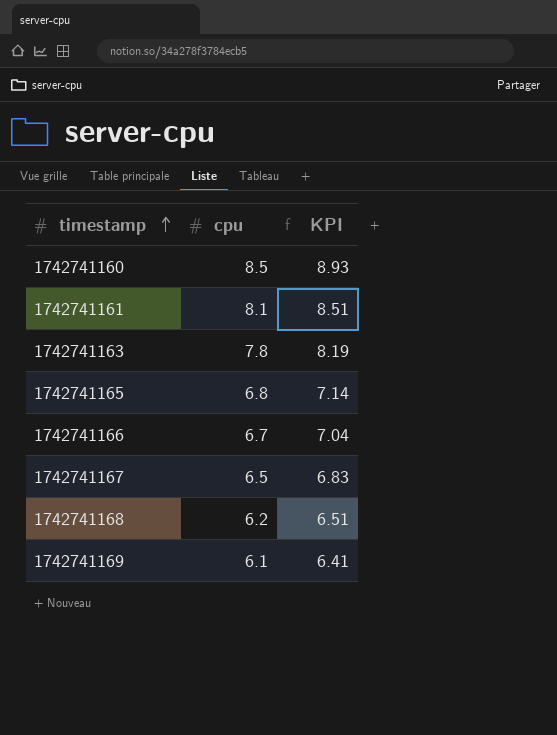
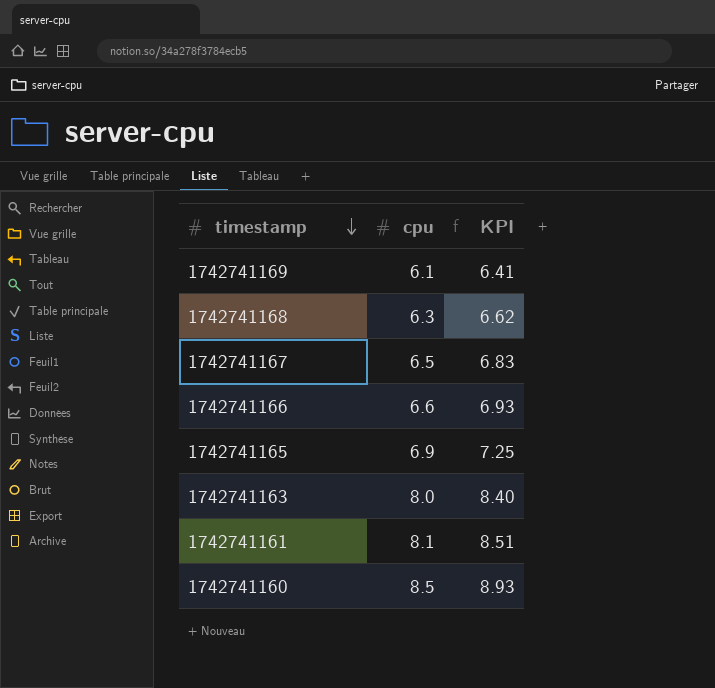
row order: timestamp ascending -> timestamp descending
1742741168 | cpu: 6.2 -> 6.3
1742741168 | KPI: 6.51 -> 6.62
1742741166 | cpu: 6.7 -> 6.6
1742741166 | KPI: 7.04 -> 6.93
1742741165 | cpu: 6.8 -> 6.9
1742741165 | KPI: 7.14 -> 7.25
1742741163 | cpu: 7.8 -> 8.0
1742741163 | KPI: 8.19 -> 8.40

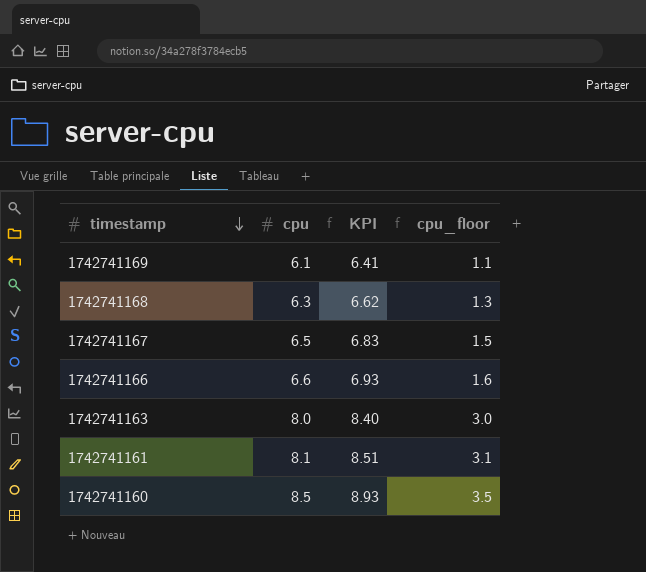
column cpu_floor | formula: none -> [cpu] - 5
row 1742741165: 6.9 | 7.25 -> none

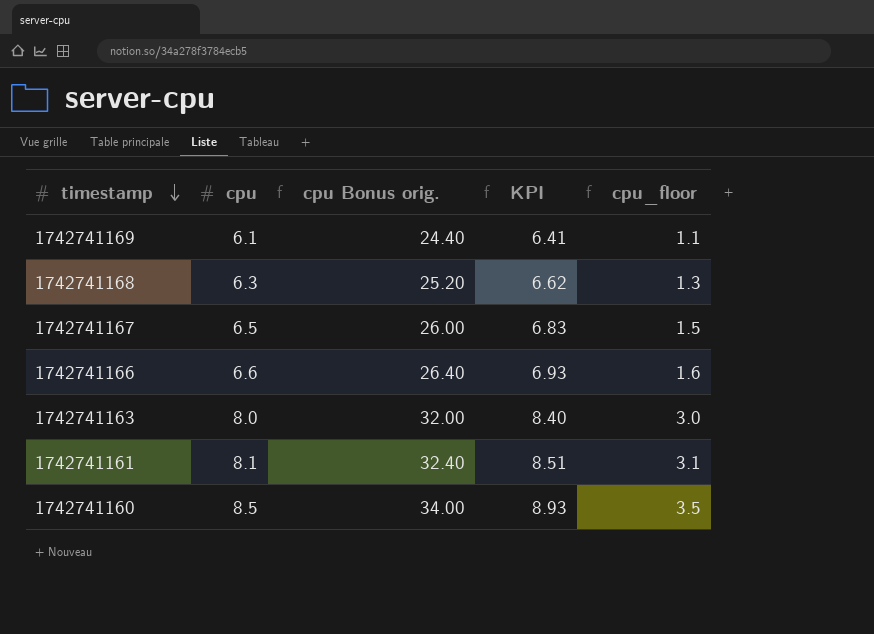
column cpu Bonus orig. | formula: none -> [cpu] * 4

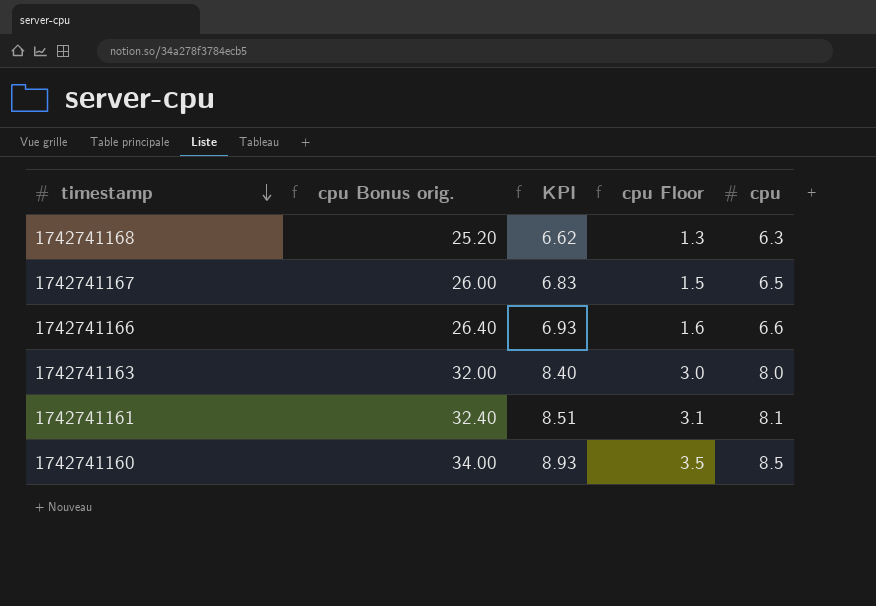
column name: cpu_floor -> cpu Floor
column cpu | position: 2 -> 5
row 1742741169: 6.1 | 24.40 | 6.41 | 1.1 -> none

